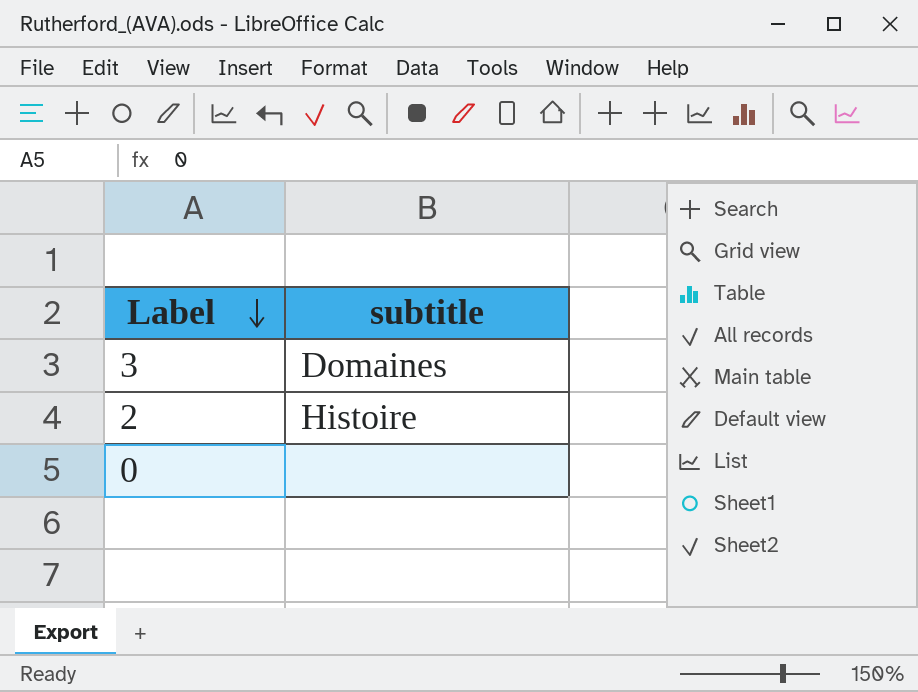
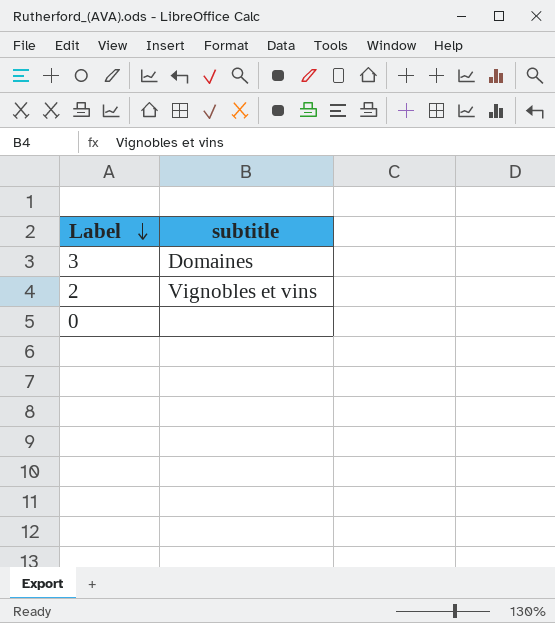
2 | subtitle: Histoire -> Vignobles et vins

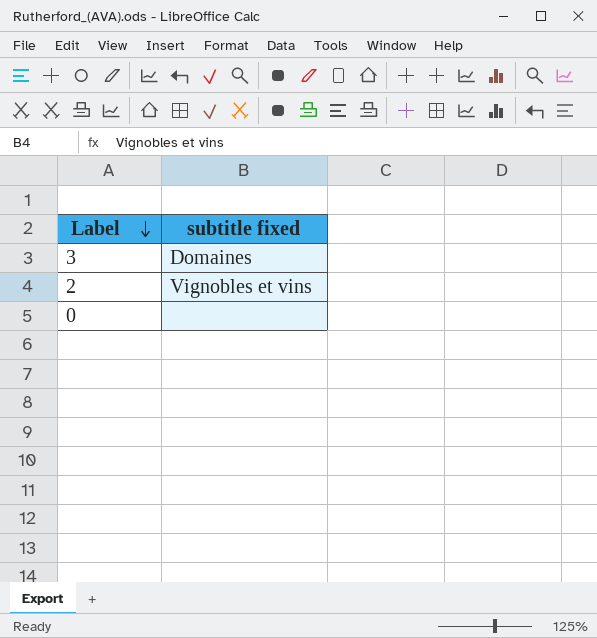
column name: subtitle -> subtitle fixed

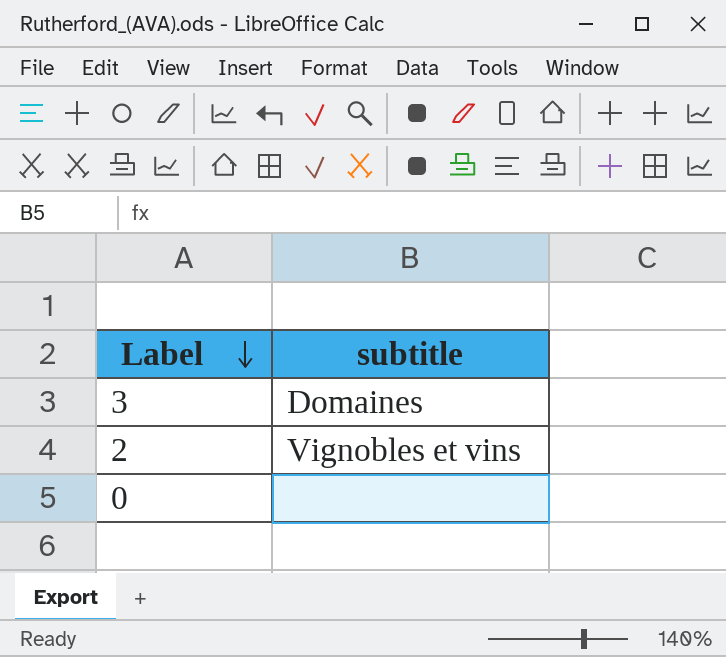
column name: subtitle fixed -> subtitle

